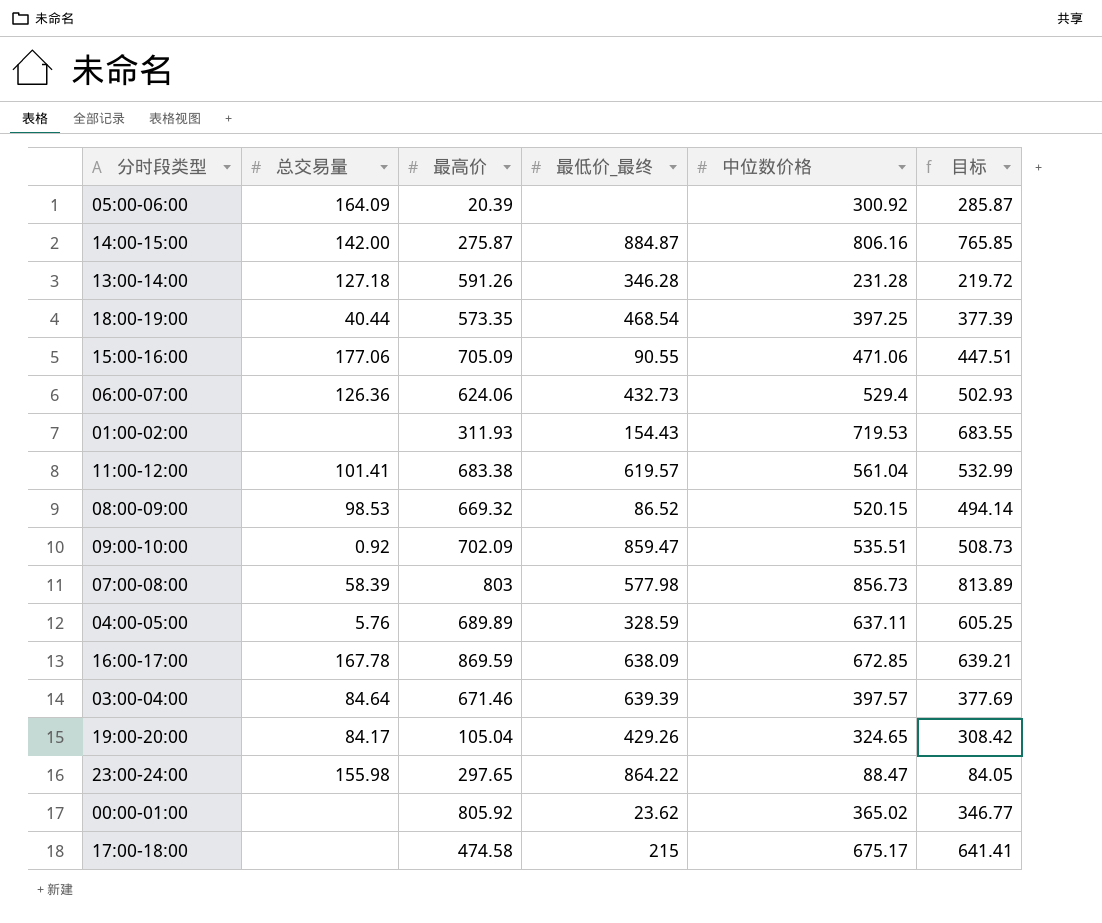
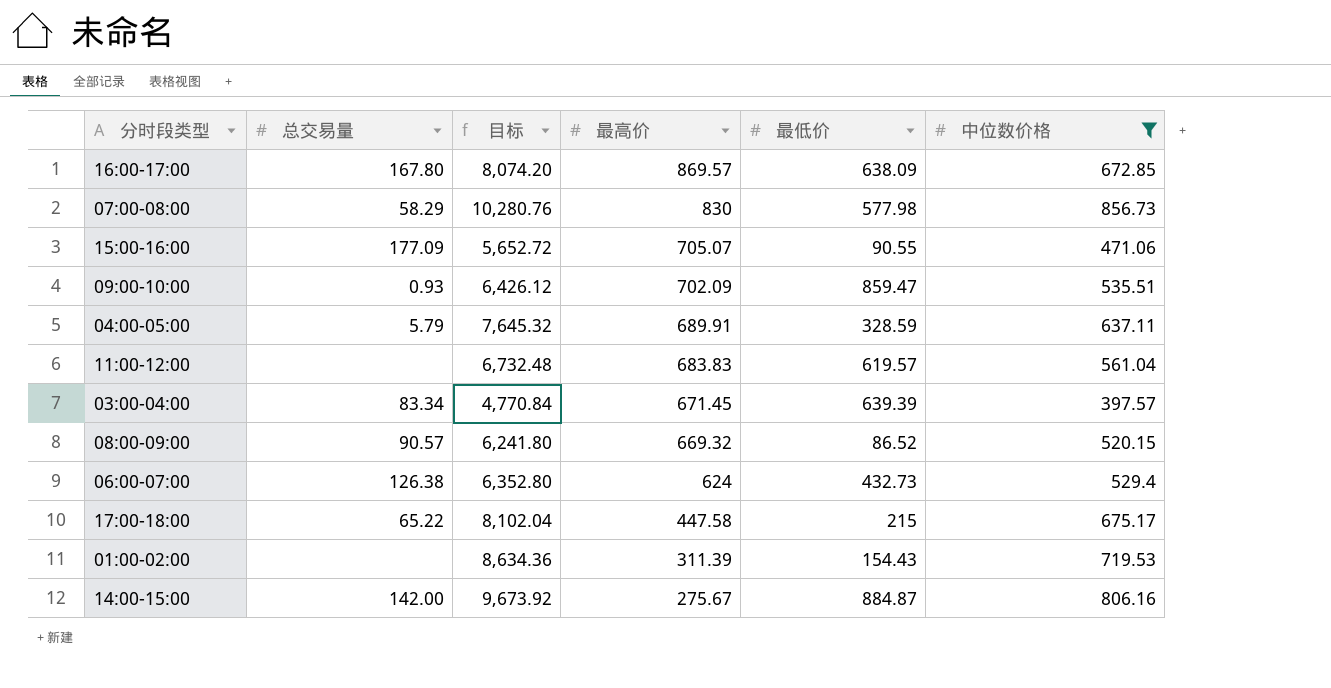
filter: none -> 中位数价格 >= 397.57
row order: none -> 最高价 descending
column 目标 | formula: [中位数价格] * 0.95 -> [中位数价格] * 12
column 目标 | position: 6 -> 3
column name: 最低价_最终 -> 最低价
16:00-17:00 | 总交易量: 167.78 -> 167.80
16:00-17:00 | 最高价: 869.59 -> 869.57
07:00-08:00 | 总交易量: 58.39 -> 58.29
07:00-08:00 | 最高价: 803 -> 830
15:00-16:00 | 总交易量: 177.06 -> 177.09
15:00-16:00 | 最高价: 705.09 -> 705.07
09:00-10:00 | 总交易量: 0.92 -> 0.93
04:00-05:00 | 总交易量: 5.76 -> 5.79
04:00-05:00 | 最高价: 689.89 -> 689.91
11:00-12:00 | 总交易量: 101.41 -> none
11:00-12:00 | 最高价: 683.38 -> 683.83
03:00-04:00 | 总交易量: 84.64 -> 83.34
03:00-04:00 | 最高价: 671.46 -> 671.45
08:00-09:00 | 总交易量: 98.53 -> 90.57
06:00-07:00 | 总交易量: 126.36 -> 126.38
06:00-07:00 | 最高价: 624.06 -> 624
17:00-18:00 | 总交易量: none -> 65.22
17:00-18:00 | 最高价: 474.58 -> 447.58
01:00-02:00 | 最高价: 311.93 -> 311.39
14:00-15:00 | 最高价: 275.87 -> 275.67

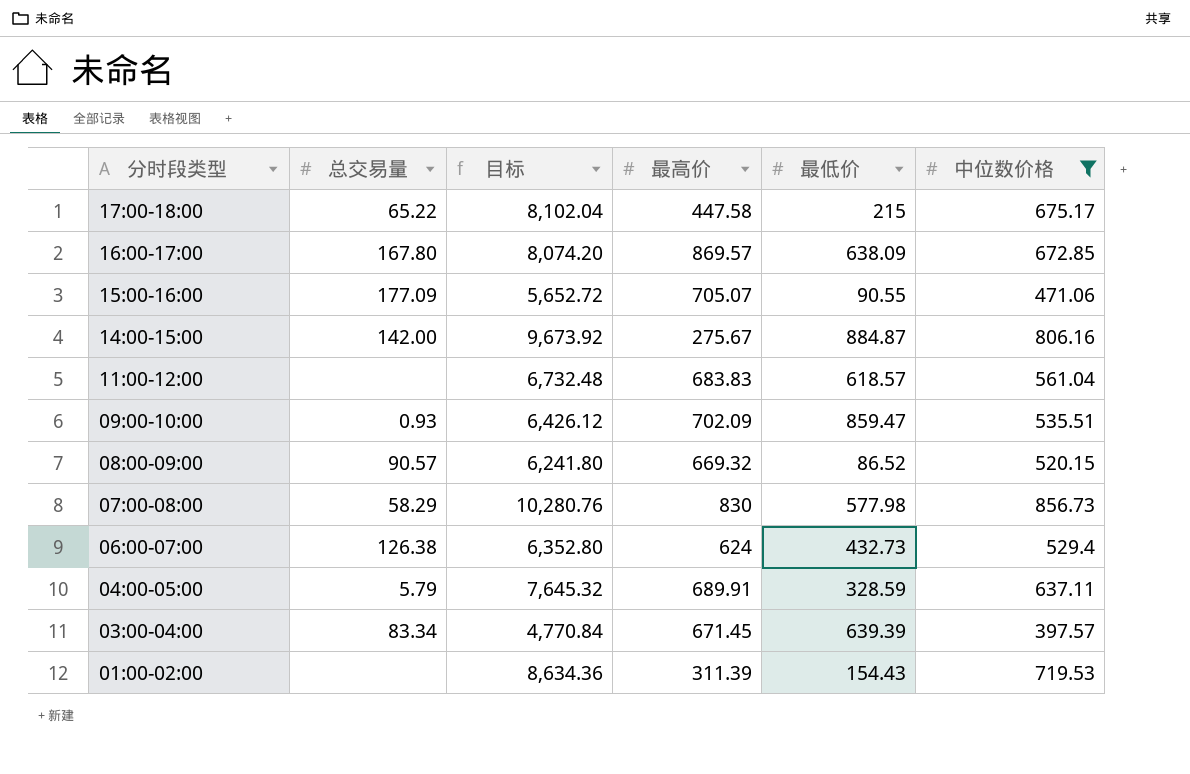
row order: 最高价 descending -> 分时段类型 descending
11:00-12:00 | 最低价: 619.57 -> 618.57

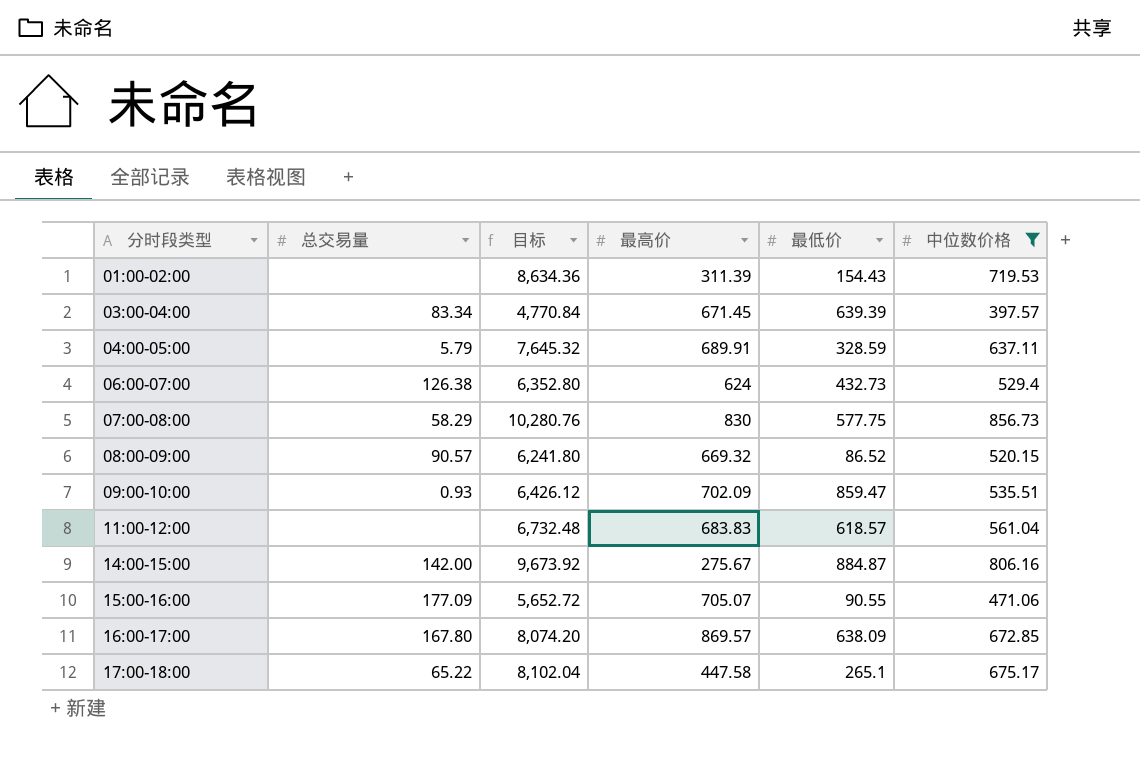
row order: 分时段类型 descending -> 分时段类型 ascending
07:00-08:00 | 最低价: 577.98 -> 577.75
17:00-18:00 | 最低价: 215 -> 265.1

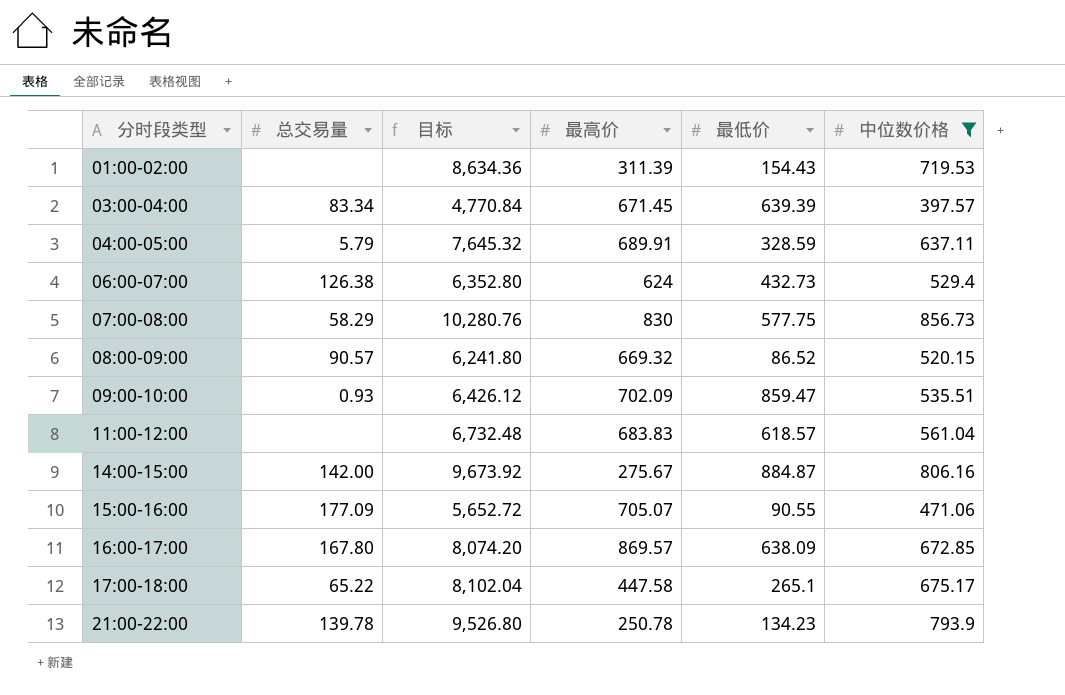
row 21:00-22:00: none -> 139.78 | 9,526.80 | 250.78 | 134.23 | 793.9

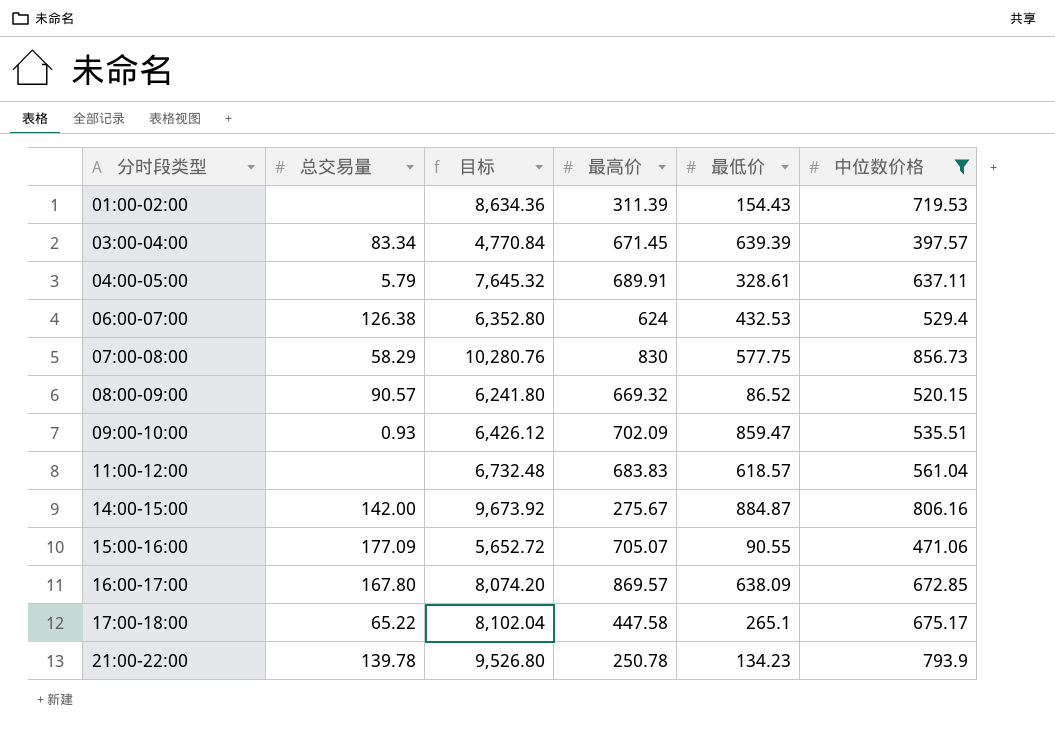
04:00-05:00 | 最低价: 328.59 -> 328.61
06:00-07:00 | 最低价: 432.73 -> 432.53

